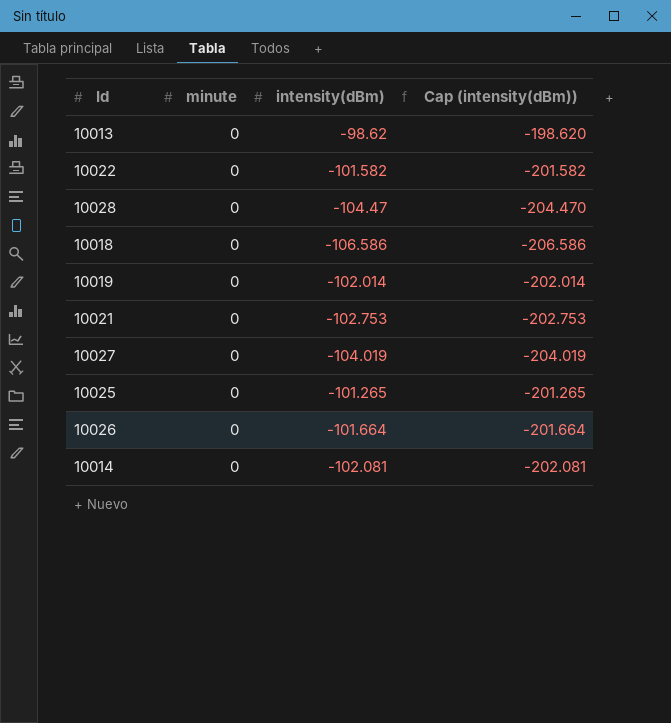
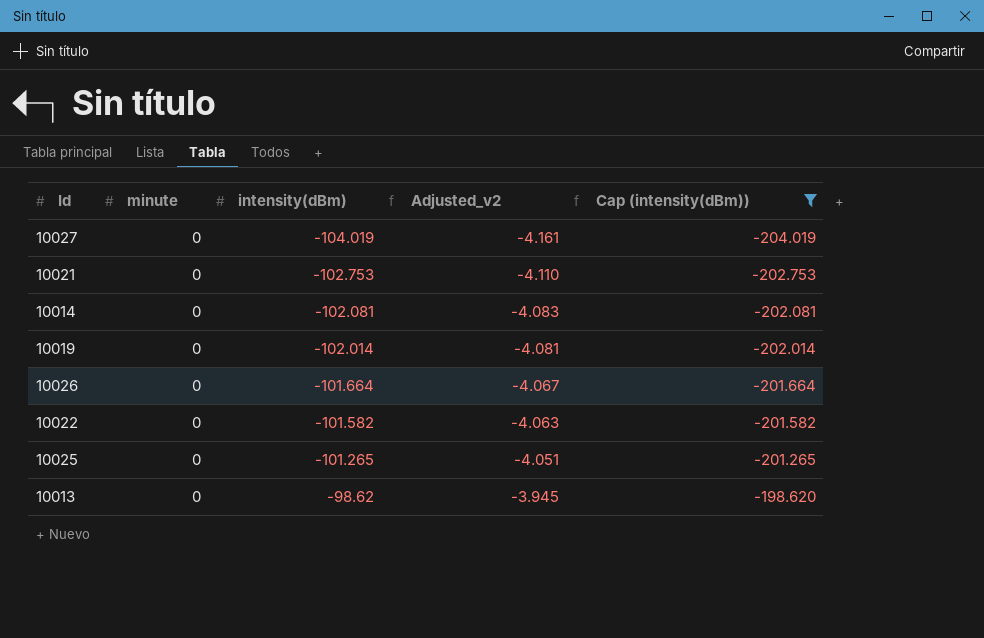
filter: none -> Cap (intensity(dBm)) >= -204.019
row order: none -> intensity(dBm) ascending
column Adjusted_v2 | formula: none -> [intensity(dBm)] * 0.04

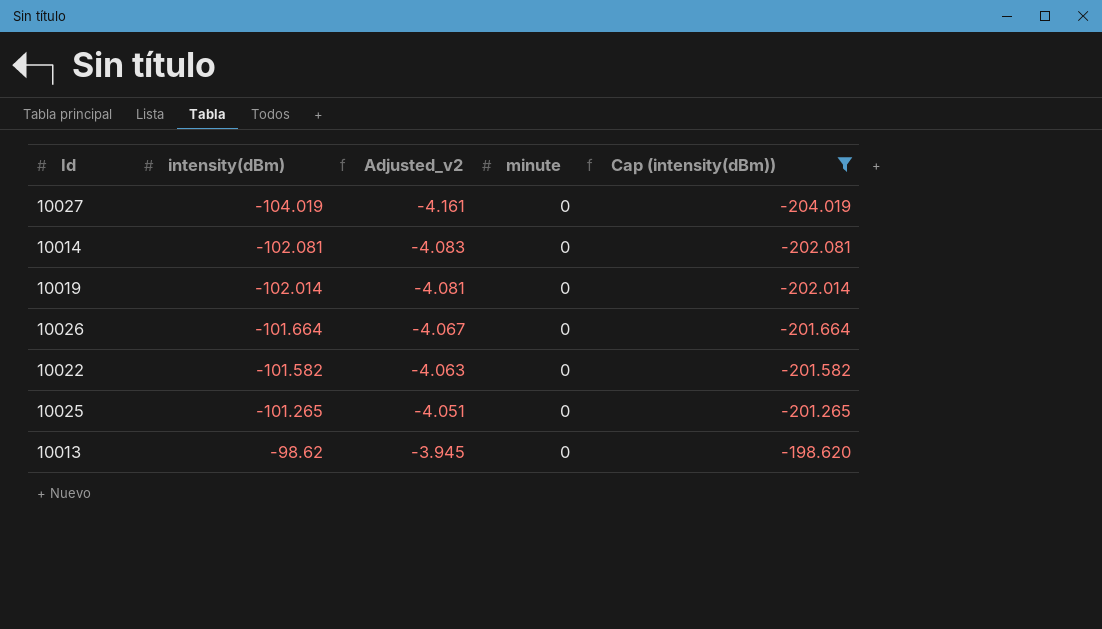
column minute | position: 2 -> 4
row 10021: 0 | -102.753 | -4.110 | -202.753 -> none

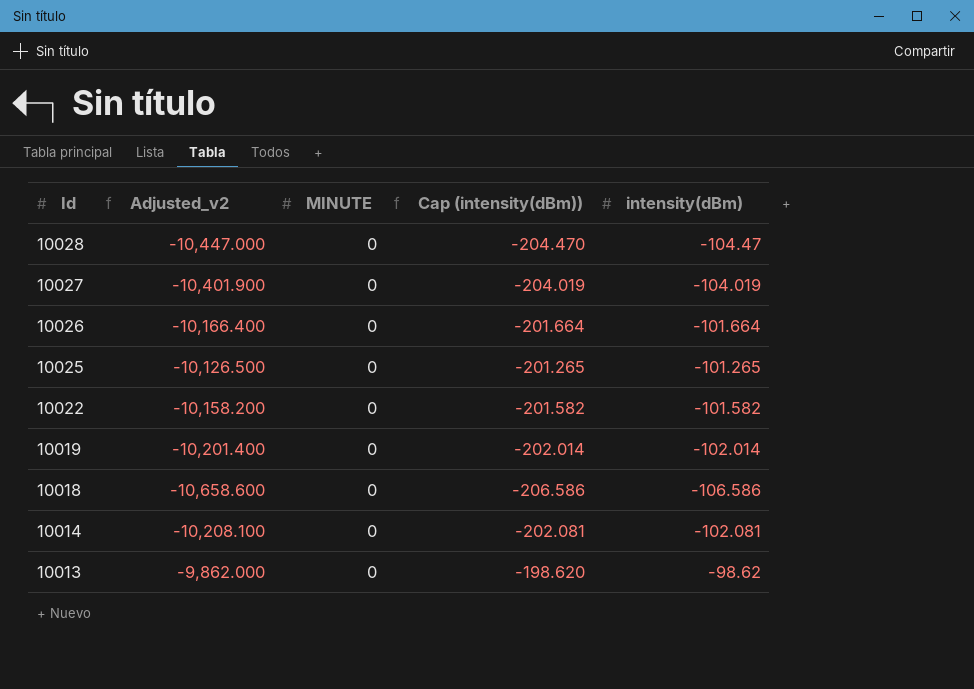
filter: Cap (intensity(dBm)) >= -204.019 -> none
row order: intensity(dBm) ascending -> Id descending
column Adjusted_v2 | formula: [intensity(dBm)] * 0.04 -> [intensity(dBm)] * 100
column name: minute -> MINUTE
column intensity(dBm) | position: 2 -> 5

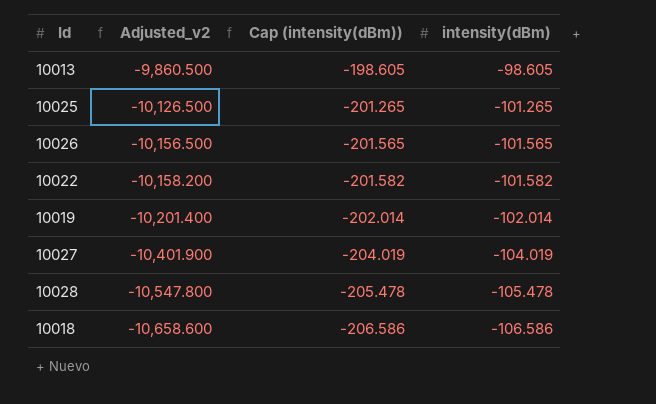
row order: Id descending -> Adjusted_v2 descending
column MINUTE | position: 3 -> none
row 10014: -10,208.100 | 0 | -202.081 | -102.081 -> none
10013 | Adjusted_v2: -9,862.000 -> -9,860.500
10013 | Cap (intensity(dBm)): -198.620 -> -198.605
10013 | intensity(dBm): -98.62 -> -98.605
10026 | Adjusted_v2: -10,166.400 -> -10,156.500
10026 | Cap (intensity(dBm)): -201.664 -> -201.565
10026 | intensity(dBm): -101.664 -> -101.565
10028 | Adjusted_v2: -10,447.000 -> -10,547.800
10028 | Cap (intensity(dBm)): -204.470 -> -205.478
10028 | intensity(dBm): -104.47 -> -105.478

